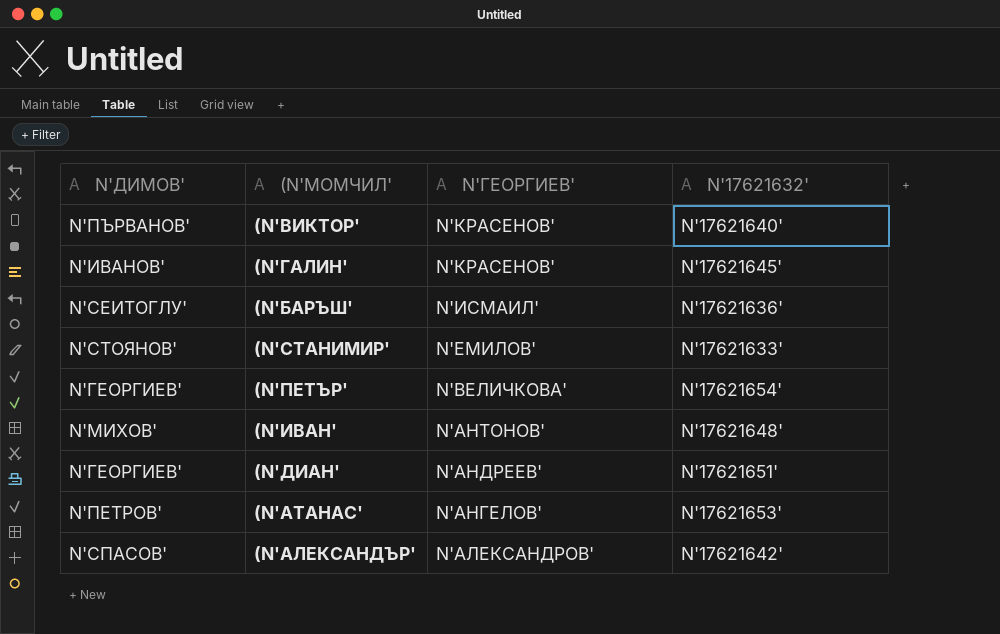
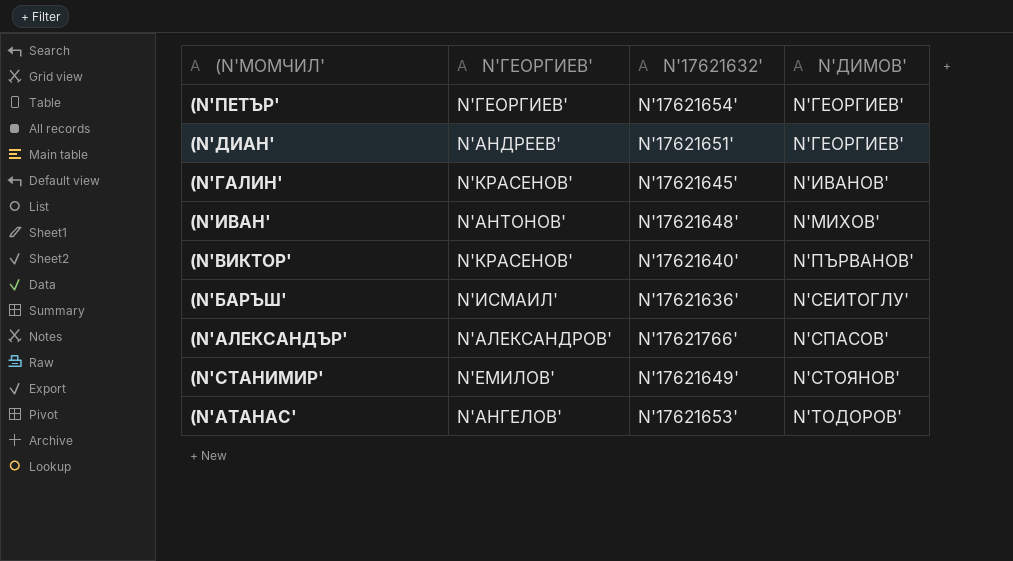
row order: N'ГЕОРГИЕВ' descending -> N'ДИМОВ' ascending
column N'ДИМОВ' | position: 1 -> 4
(N'ПЕТЪР' | N'ГЕОРГИЕВ': N'ВЕЛИЧКОВА' -> N'ГЕОРГИЕВ'
(N'АЛЕКСАНДЪР' | N'17621632': N'17621642' -> N'17621766'
(N'СТАНИМИР' | N'17621632': N'17621633' -> N'17621649'
(N'АТАНАС' | N'ДИМОВ': N'ПЕТРОВ' -> N'ТОДОРОВ'

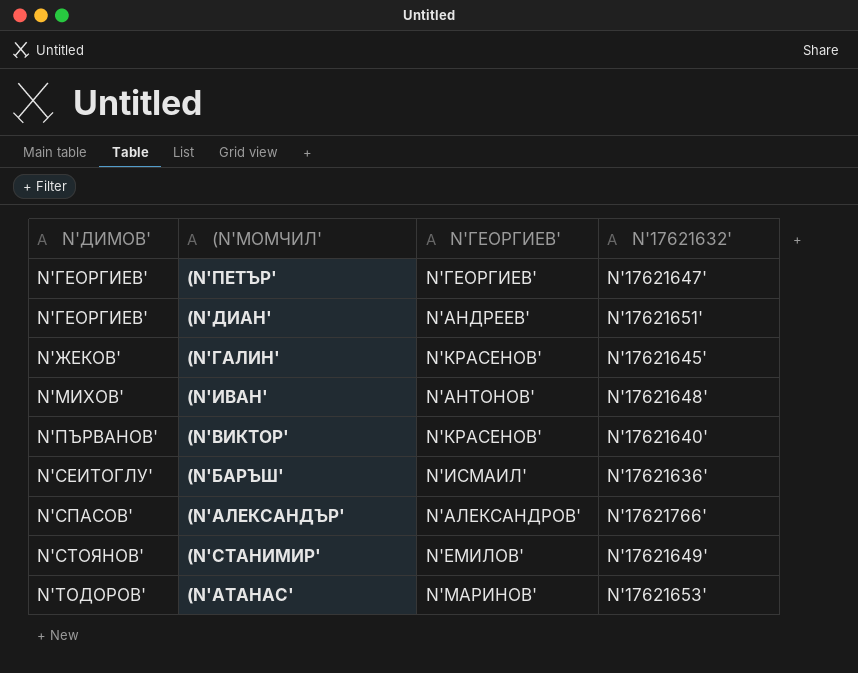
column N'ДИМОВ' | position: 4 -> 1
(N'ПЕТЪР' | N'17621632': N'17621654' -> N'17621647'
(N'ГАЛИН' | N'ДИМОВ': N'ИВАНОВ' -> N'ЖЕКОВ'
(N'АТАНАС' | N'ГЕОРГИЕВ': N'АНГЕЛОВ' -> N'МАРИНОВ'

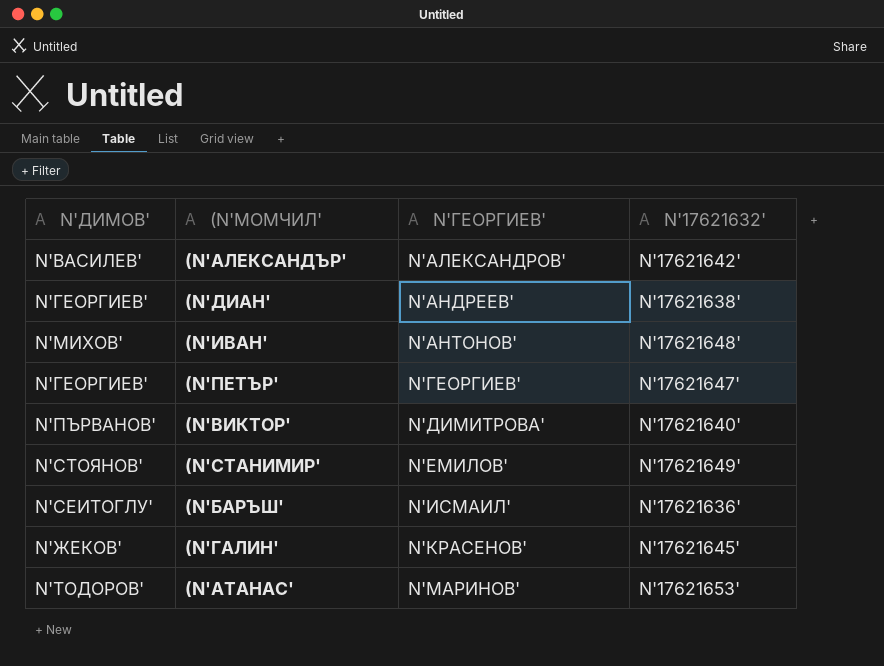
row order: N'ДИМОВ' ascending -> N'ГЕОРГИЕВ' ascending
(N'АЛЕКСАНДЪР' | N'ДИМОВ': N'СПАСОВ' -> N'ВАСИЛЕВ'
(N'АЛЕКСАНДЪР' | N'17621632': N'17621766' -> N'17621642'
(N'ДИАН' | N'17621632': N'17621651' -> N'17621638'
(N'ВИКТОР' | N'ГЕОРГИЕВ': N'КРАСЕНОВ' -> N'ДИМИТРОВА'

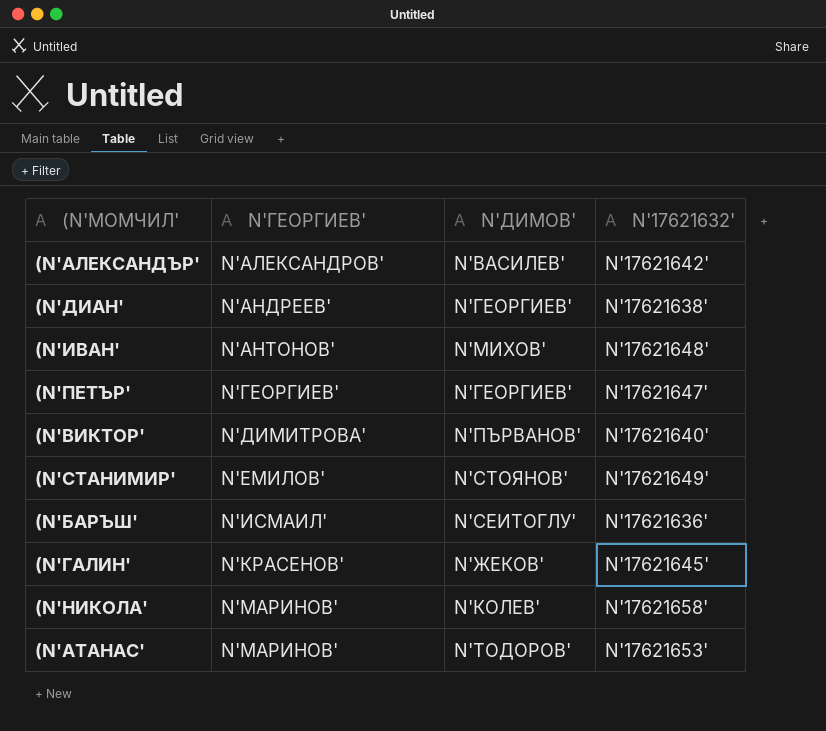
column N'ДИМОВ' | position: 1 -> 3
row (N'НИКОЛА': none -> N'МАРИНОВ' | N'КОЛЕВ' | N'17621658'

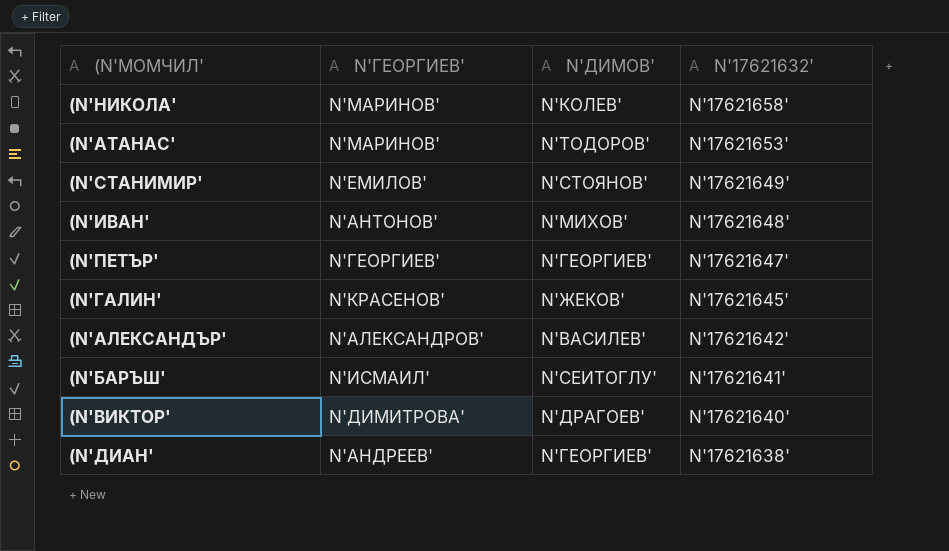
row order: N'ГЕОРГИЕВ' ascending -> N'17621632' descending
(N'БАРЪШ' | N'17621632': N'17621636' -> N'17621641'
(N'ВИКТОР' | N'ДИМОВ': N'ПЪРВАНОВ' -> N'ДРАГОЕВ'

